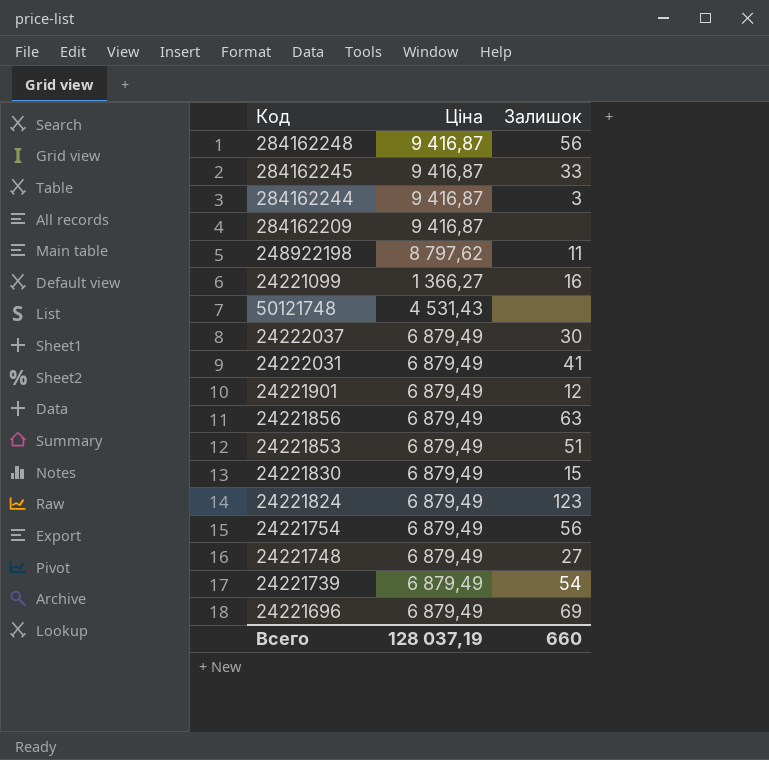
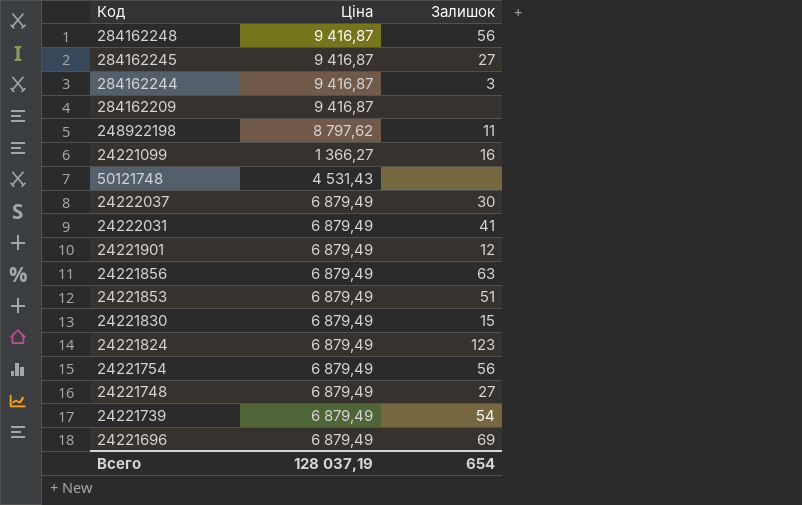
284162245 | Залишок: 33 -> 27
Всего | Залишок: 660 -> 654

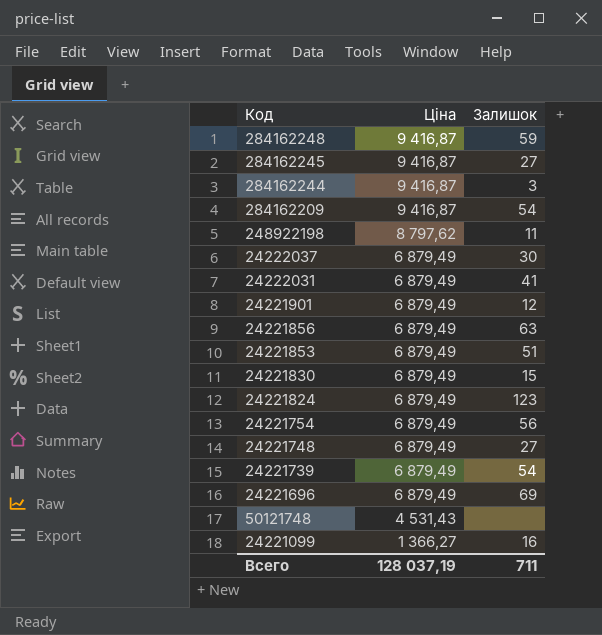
row order: none -> Ціна descending
284162248 | Залишок: 56 -> 59
284162209 | Залишок: none -> 54
Всего | Залишок: 654 -> 711

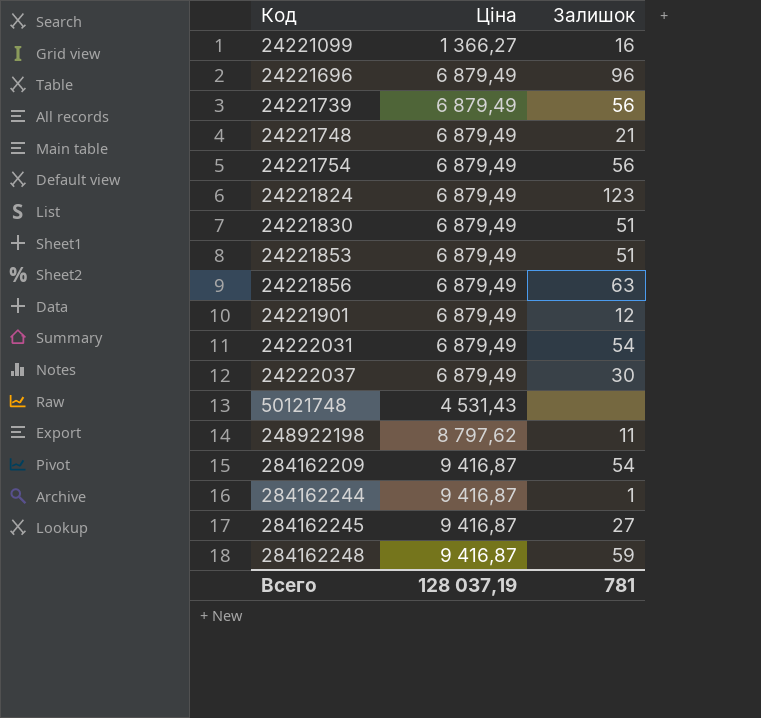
row order: Ціна descending -> Код ascending
24221696 | Залишок: 69 -> 96
24221739 | Залишок: 54 -> 56
24221748 | Залишок: 27 -> 21
24221830 | Залишок: 15 -> 51
24222031 | Залишок: 41 -> 54
284162244 | Залишок: 3 -> 1
Всего | Залишок: 711 -> 781

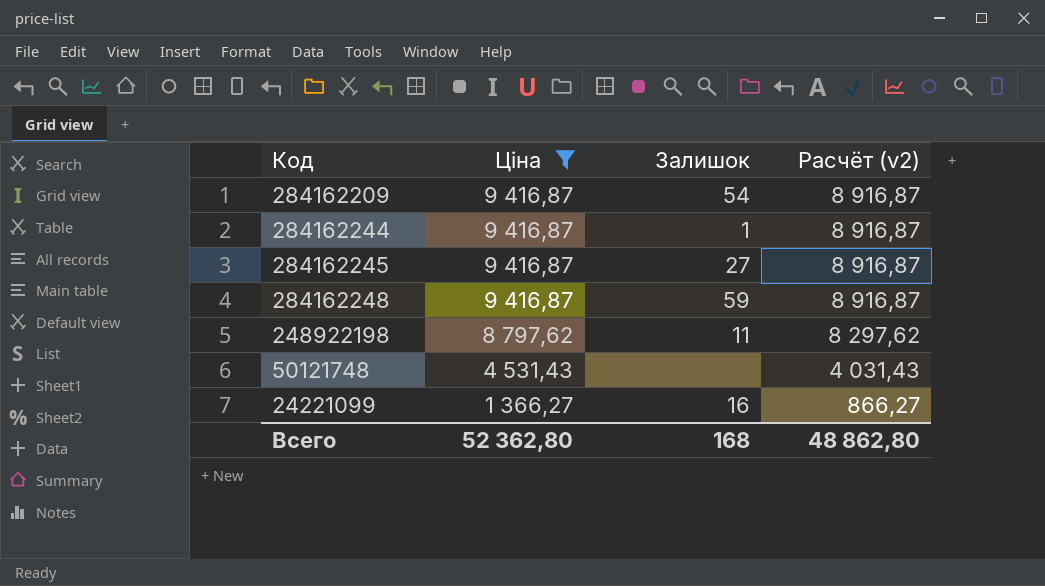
filter: none -> Ціна != 6 879,49
row order: Код ascending -> Ціна descending
column Расчёт (v2) | formula: none -> [Ціна] - 500
Всего | Ціна: 128 037,19 -> 52 362,80
Всего | Залишок: 781 -> 168

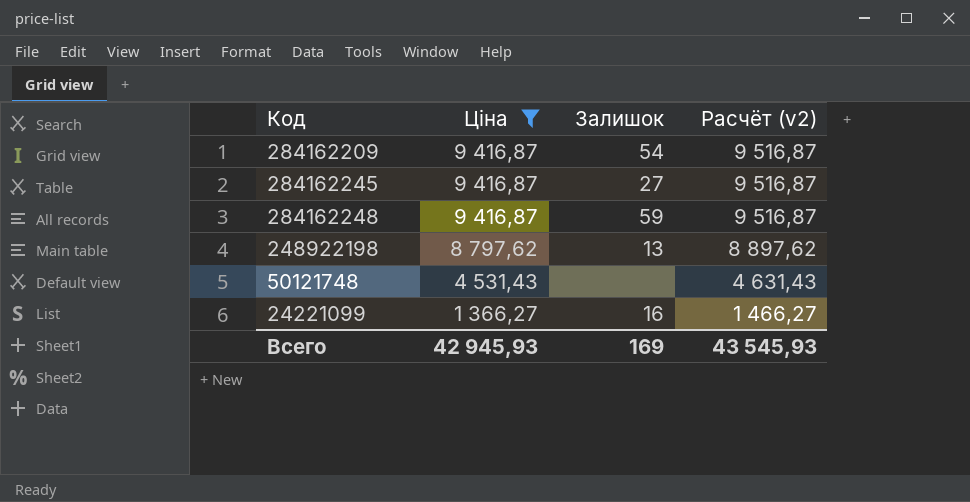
column Расчёт (v2) | formula: [Ціна] - 500 -> [Ціна] + 100
row 284162244: 9 416,87 | 1 | 8 916,87 -> none
248922198 | Залишок: 11 -> 13
Всего | Ціна: 52 362,80 -> 42 945,93
Всего | Залишок: 168 -> 169
Всего | Расчёт (v2): 48 862,80 -> 43 545,93

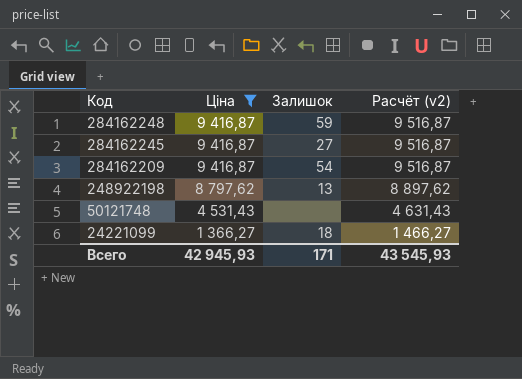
row order: Ціна descending -> Код descending
24221099 | Залишок: 16 -> 18
Всего | Залишок: 169 -> 171

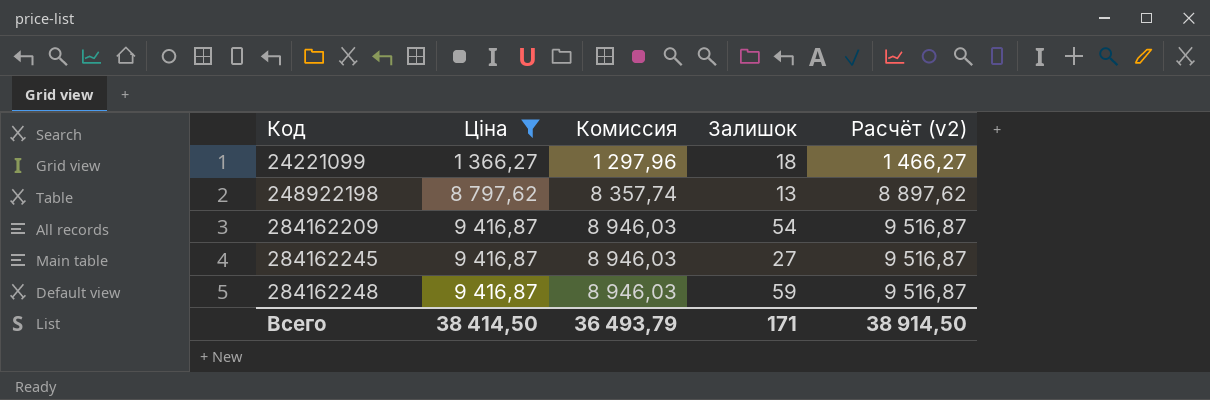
row order: Код descending -> Код ascending
column Комиссия | formula: none -> [Ціна] * 0,95
row 50121748: 4 531,43 | none | 4 631,43 -> none
Всего | Ціна: 42 945,93 -> 38 414,50
Всего | Расчёт (v2): 43 545,93 -> 38 914,50

